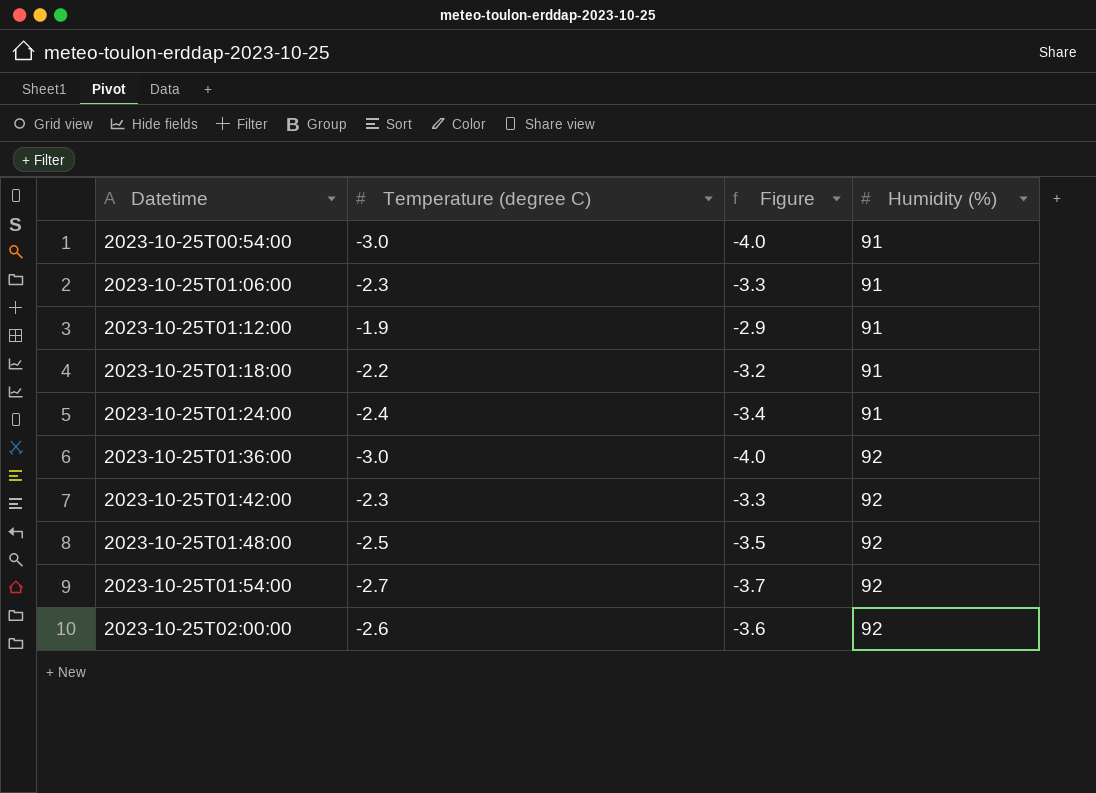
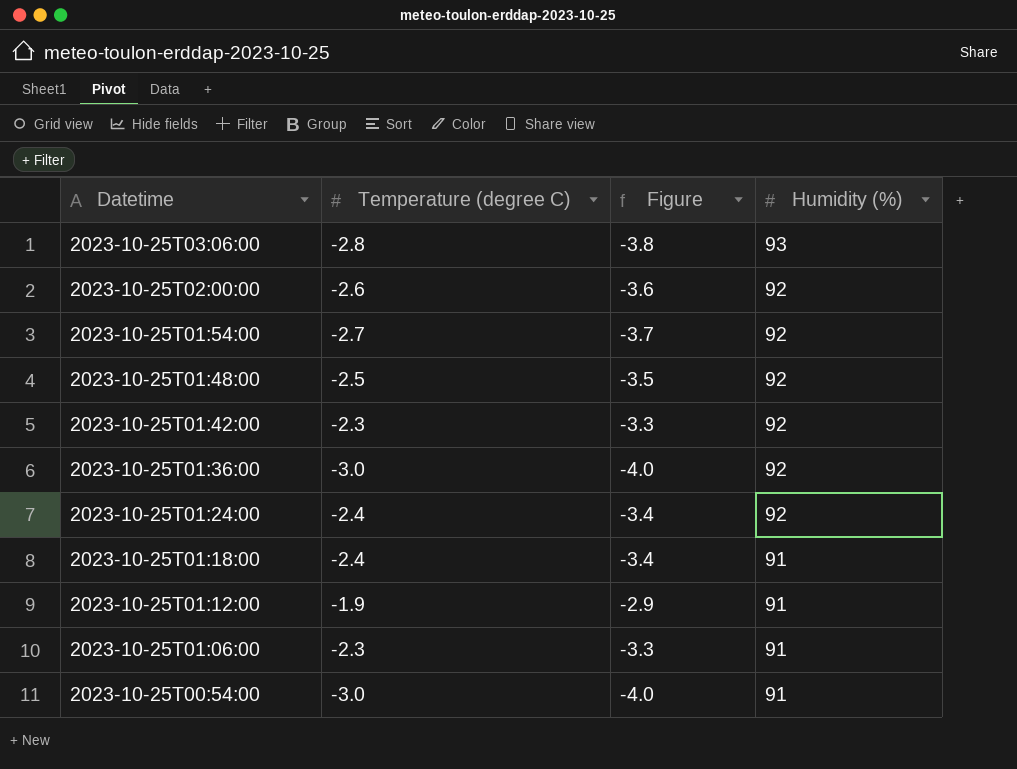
row order: Datetime ascending -> Datetime descending
row 2023-10-25T03:06:00: none -> -2.8 | -3.8 | 93
2023-10-25T01:24:00 | Humidity (%): 91 -> 92
2023-10-25T01:18:00 | Temperature (degree C): -2.2 -> -2.4
2023-10-25T01:18:00 | Figure: -3.2 -> -3.4

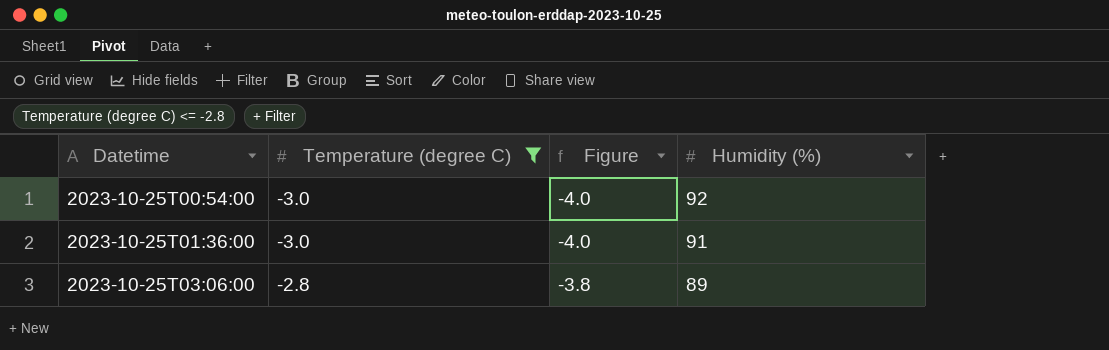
filter: none -> Temperature (degree C) <= -2.8
row order: Datetime descending -> Datetime ascending
2023-10-25T00:54:00 | Humidity (%): 91 -> 92
2023-10-25T01:36:00 | Humidity (%): 92 -> 91
2023-10-25T03:06:00 | Humidity (%): 93 -> 89

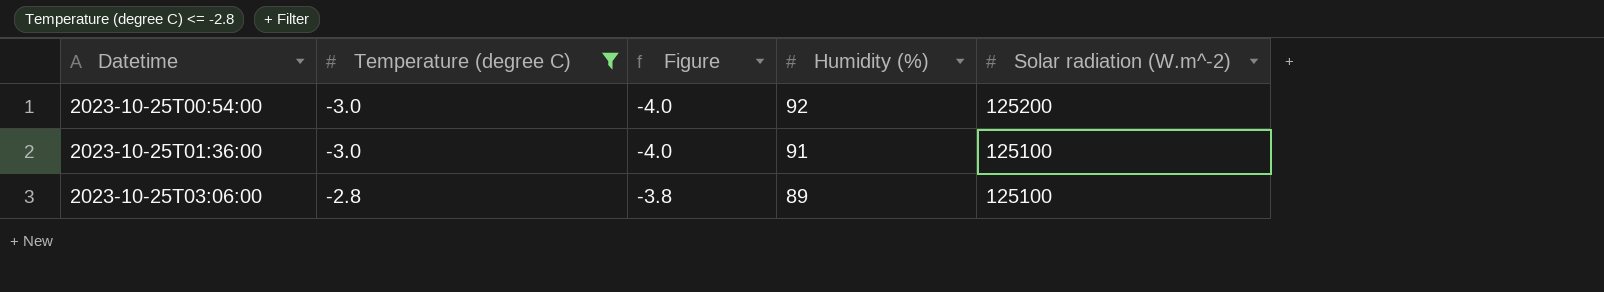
column Solar radiation (W.m^-2) | position: none -> 5

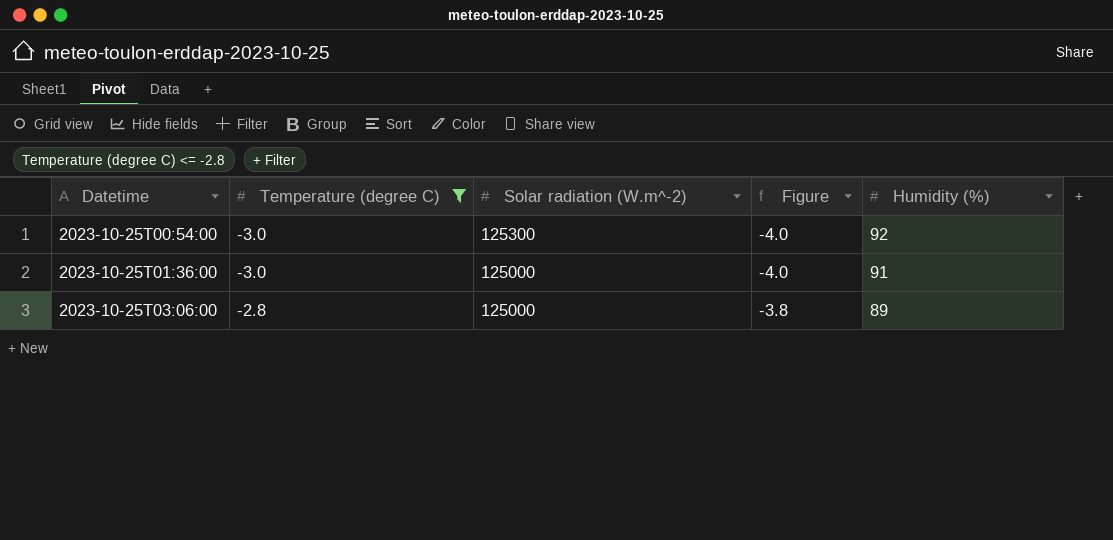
column Solar radiation (W.m^-2) | position: 5 -> 3
2023-10-25T00:54:00 | Solar radiation (W.m^-2): 125200 -> 125300
2023-10-25T01:36:00 | Solar radiation (W.m^-2): 125100 -> 125000
2023-10-25T03:06:00 | Solar radiation (W.m^-2): 125100 -> 125000

